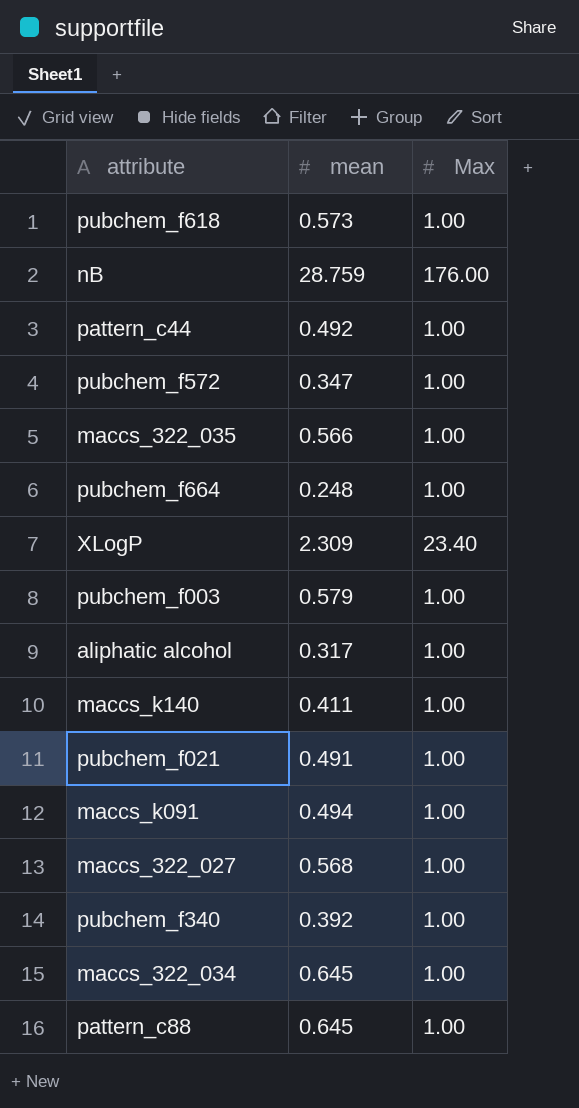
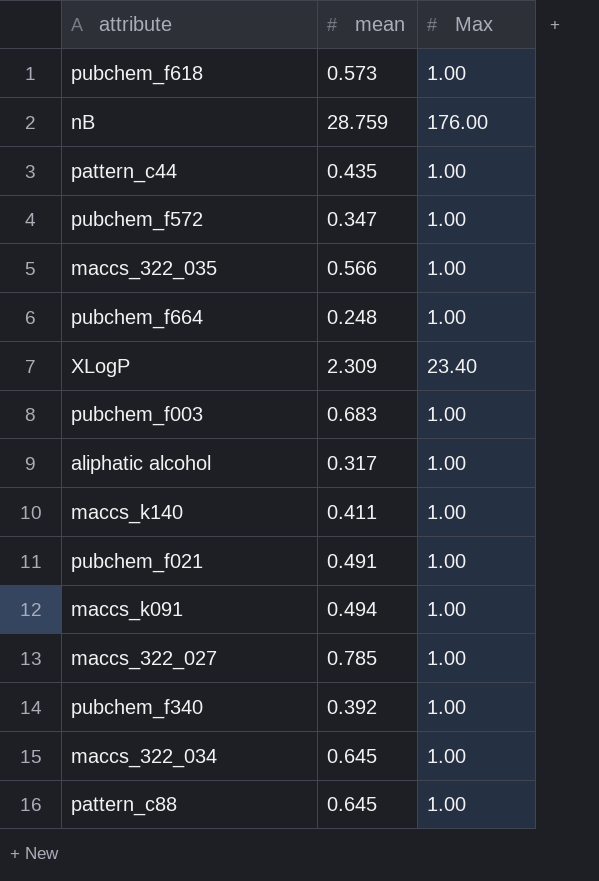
pattern_c44 | mean: 0.492 -> 0.435
pubchem_f003 | mean: 0.579 -> 0.683
maccs_322_027 | mean: 0.568 -> 0.785

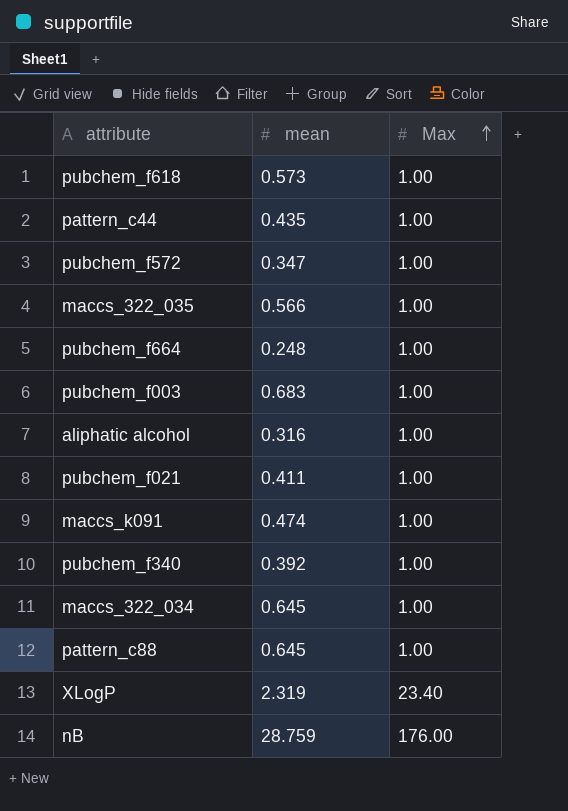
row order: none -> Max ascending
row maccs_k140: 0.411 | 1.00 -> none
row maccs_322_027: 0.785 | 1.00 -> none
aliphatic alcohol | mean: 0.317 -> 0.316
pubchem_f021 | mean: 0.491 -> 0.411
maccs_k091 | mean: 0.494 -> 0.474
XLogP | mean: 2.309 -> 2.319

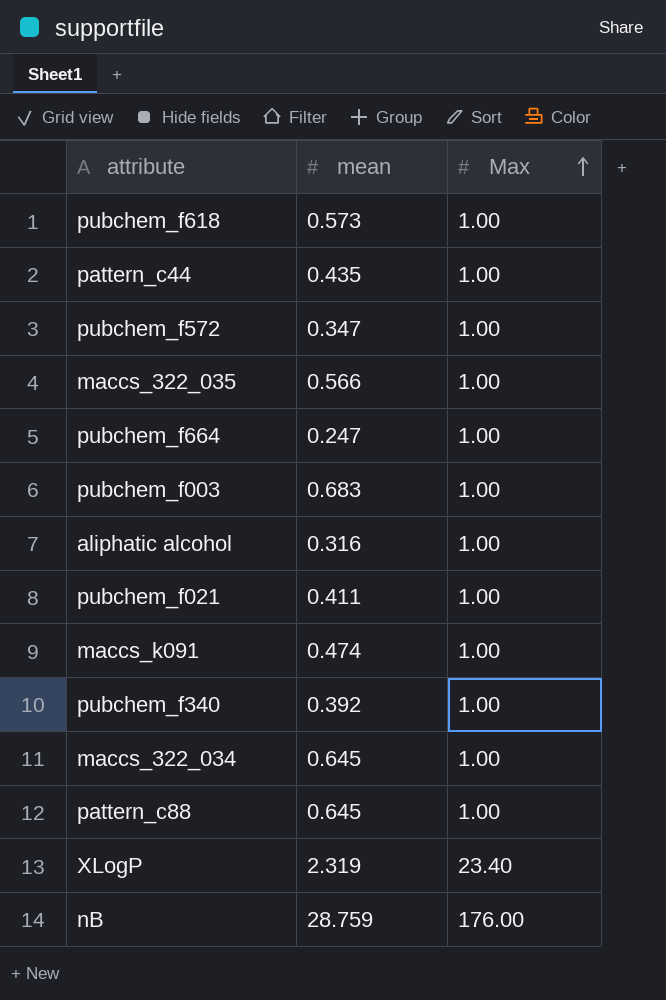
pubchem_f664 | mean: 0.248 -> 0.247

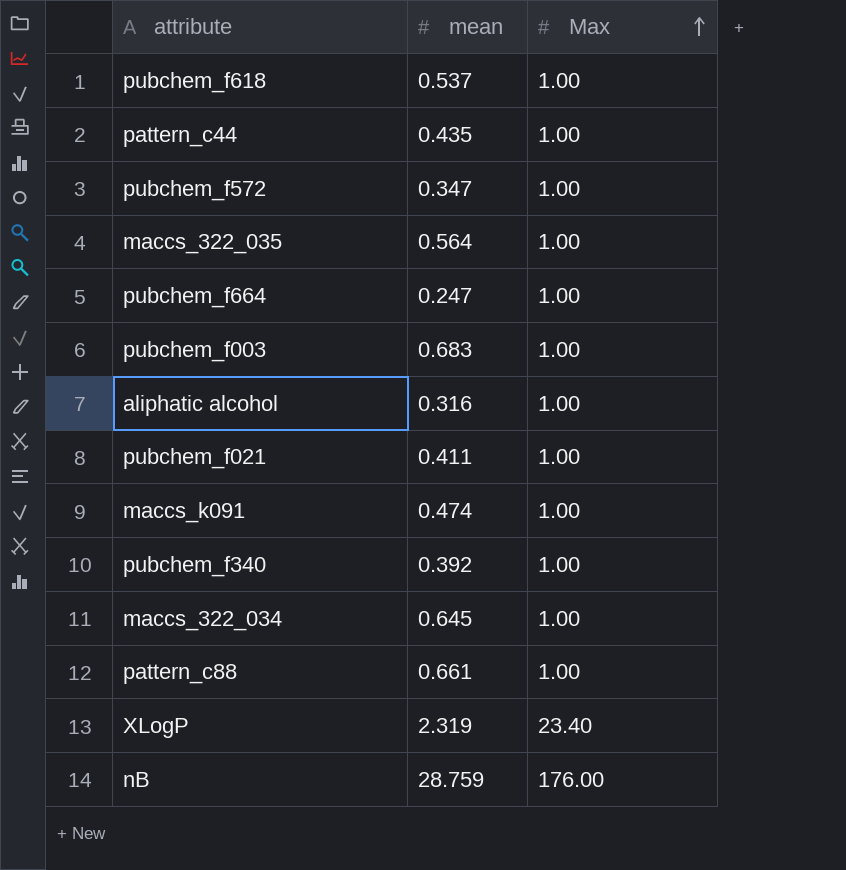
pubchem_f618 | mean: 0.573 -> 0.537
maccs_322_035 | mean: 0.566 -> 0.564
pattern_c88 | mean: 0.645 -> 0.661

